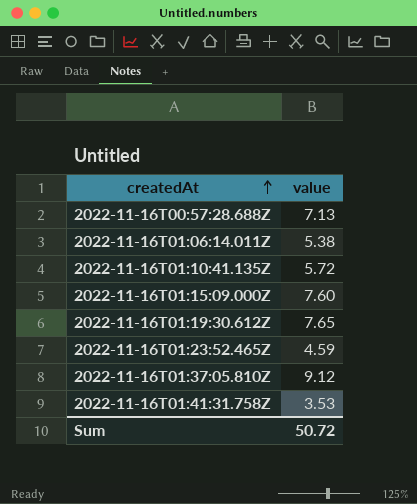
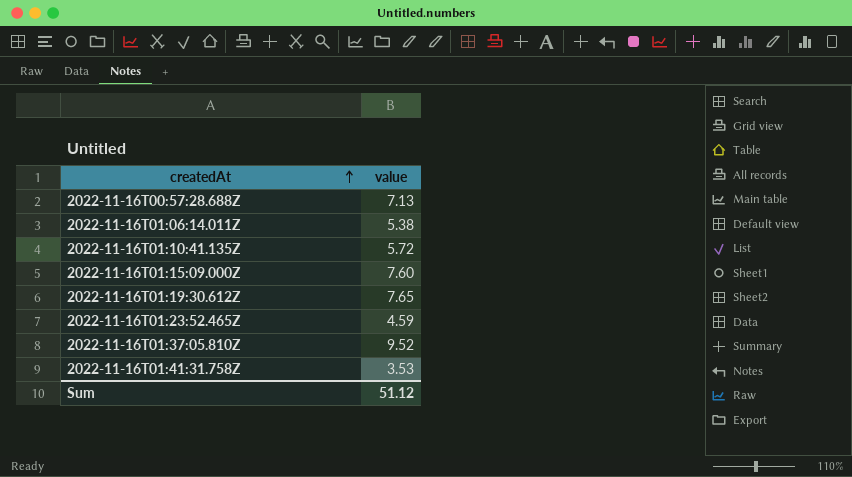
2022-11-16T01:37:05.810Z | value: 9.12 -> 9.52
Sum | value: 50.72 -> 51.12

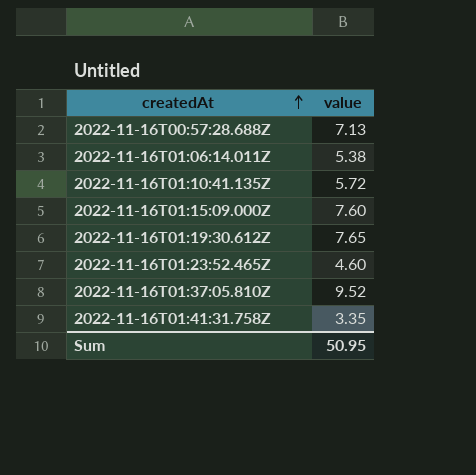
2022-11-16T01:23:52.465Z | value: 4.59 -> 4.60
2022-11-16T01:41:31.758Z | value: 3.53 -> 3.35
Sum | value: 51.12 -> 50.95

